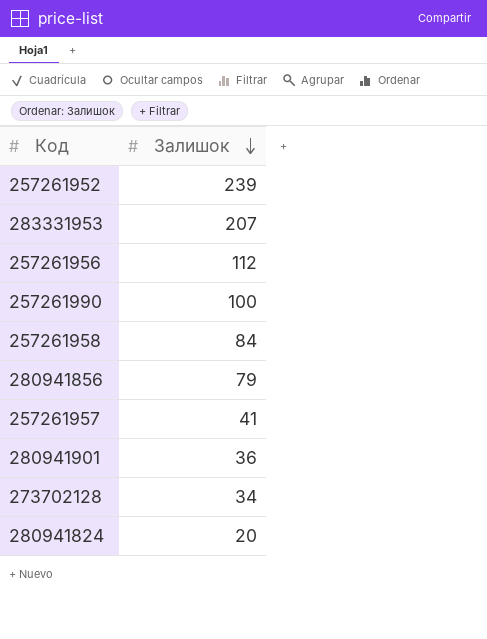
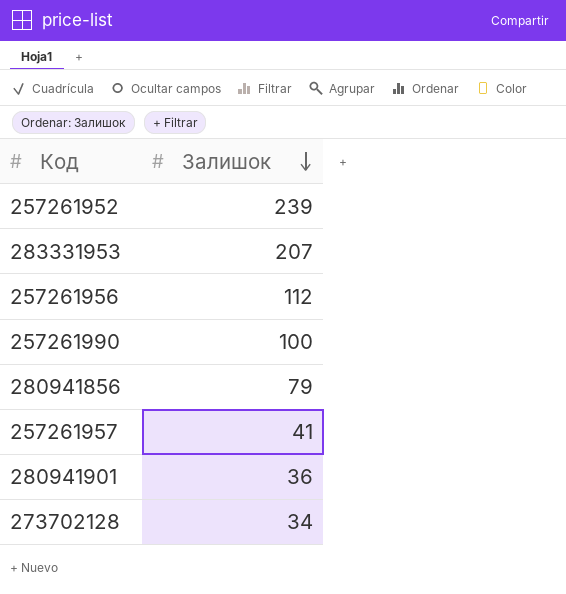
row 257261958: 84 -> none
row 280941824: 20 -> none

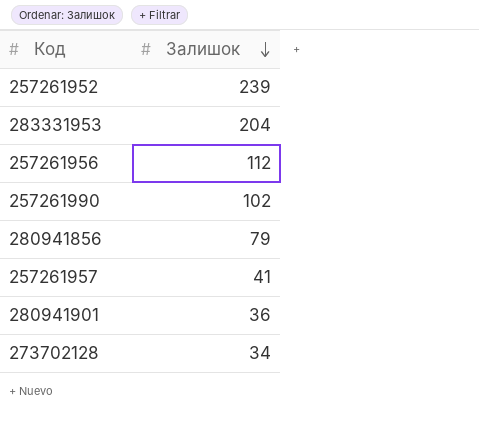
283331953 | Залишок: 207 -> 204
257261990 | Залишок: 100 -> 102

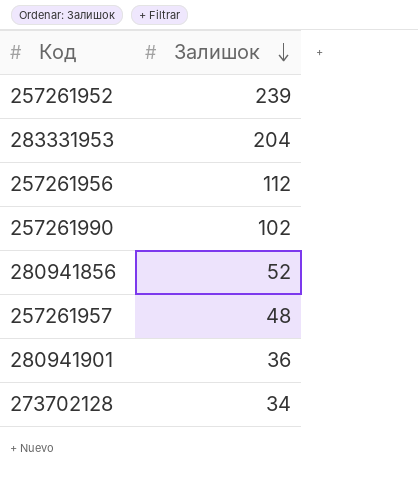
280941856 | Залишок: 79 -> 52
257261957 | Залишок: 41 -> 48

